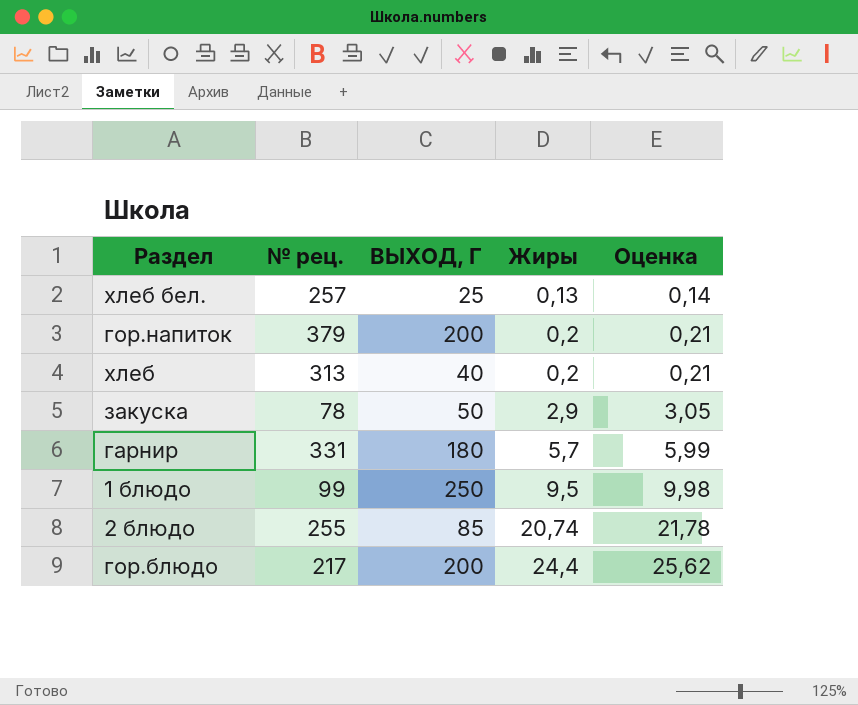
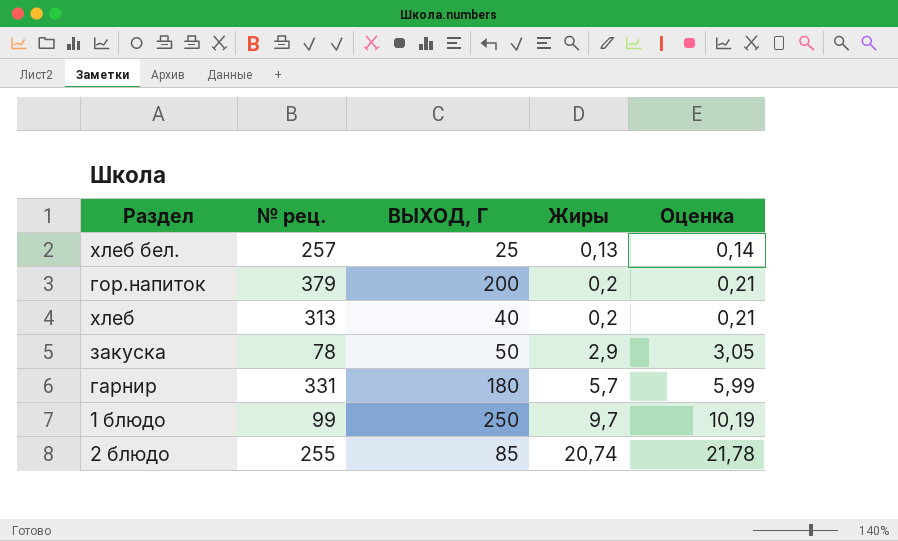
row гор.блюдо: 217 | 200 | 24,4 | 25,62 -> none
1 блюдо | Жиры: 9,5 -> 9,7
1 блюдо | Оценка: 9,98 -> 10,19

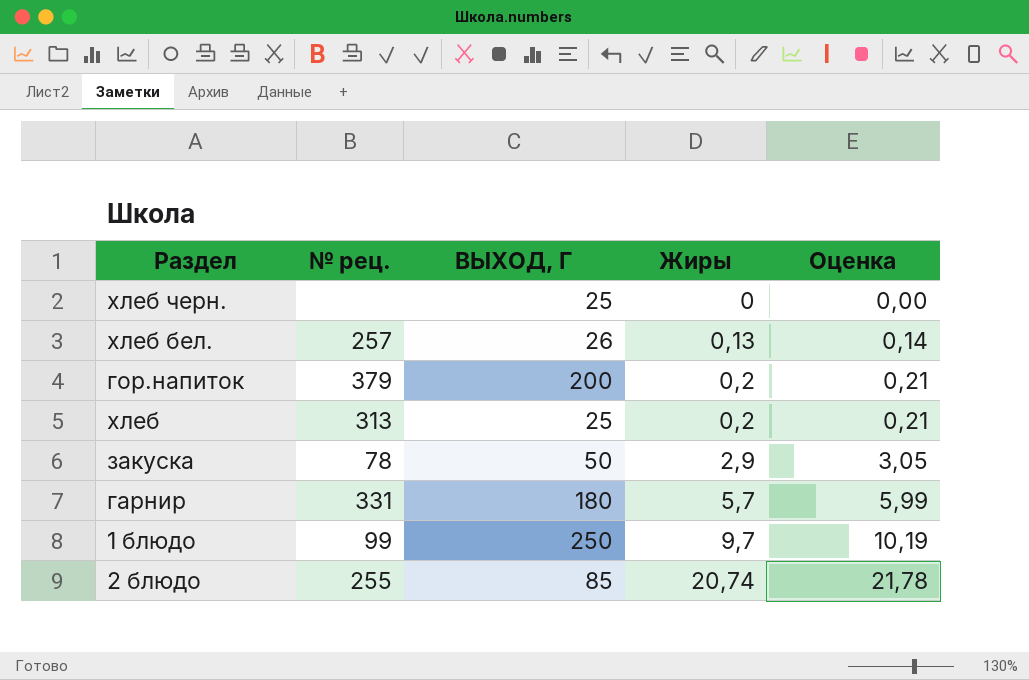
row хлеб черн.: none -> none | 25 | 0 | 0,00
хлеб бел. | ВЫХОД, Г: 25 -> 26
хлеб | ВЫХОД, Г: 40 -> 25

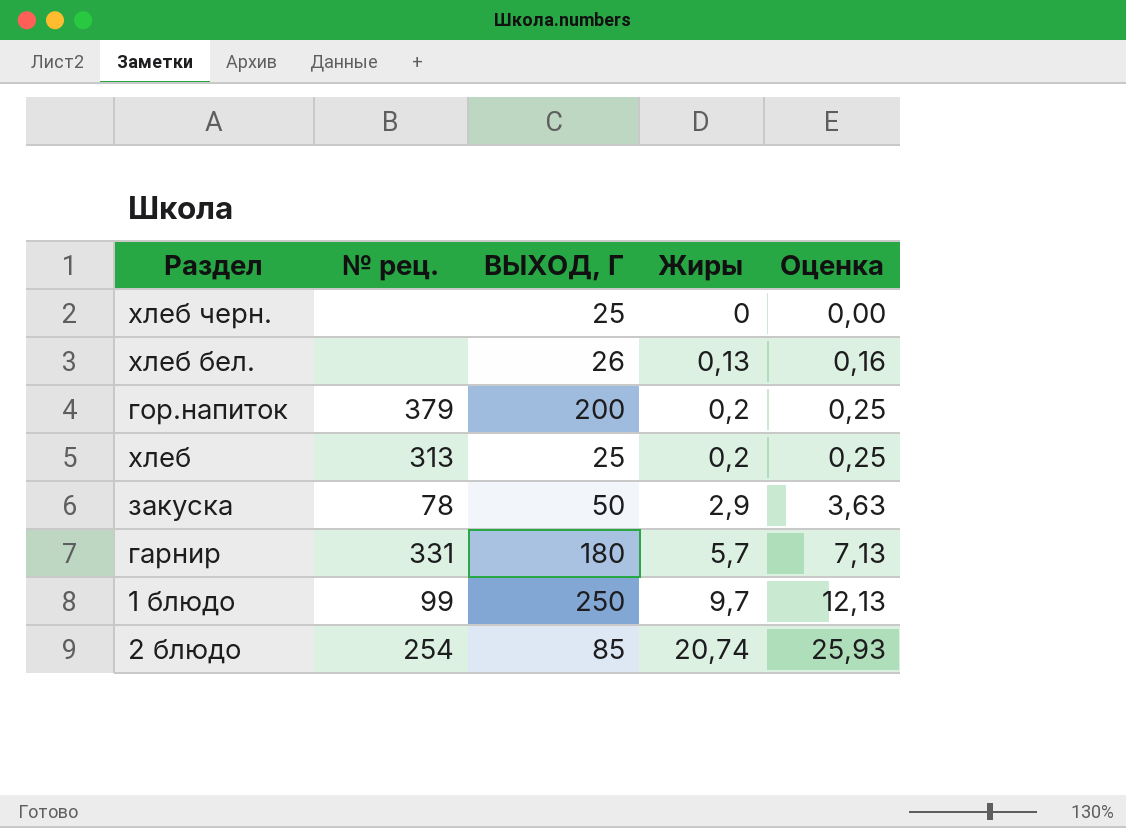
column Оценка | formula: [Жиры] * 1,05 -> [Жиры] * 1,25
хлеб бел. | № рец.: 257 -> none
2 блюдо | № рец.: 255 -> 254

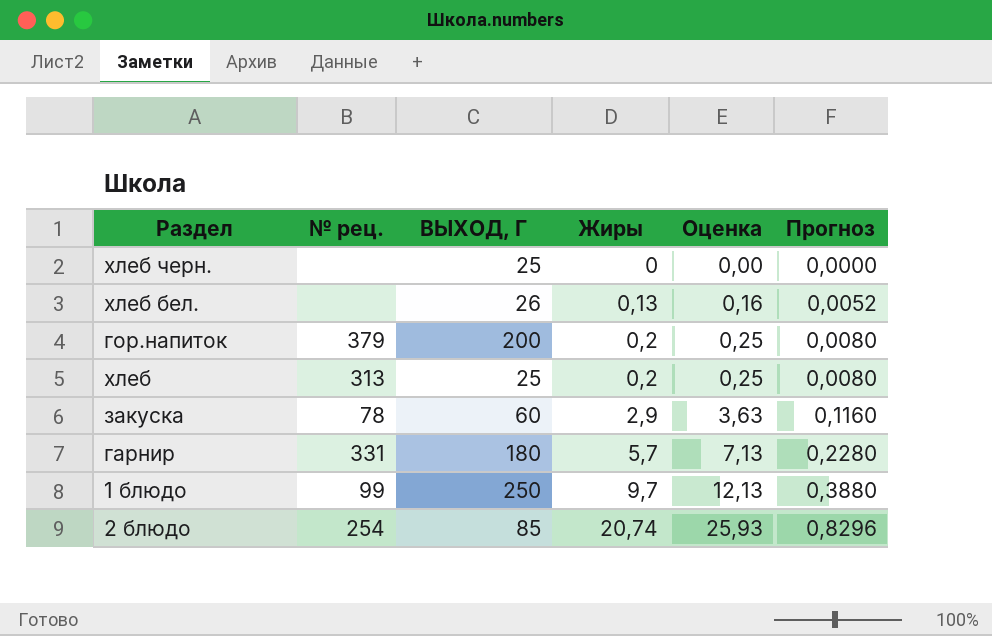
column Прогноз | formula: none -> [Жиры] * 0,04
закуска | ВЫХОД, Г: 50 -> 60

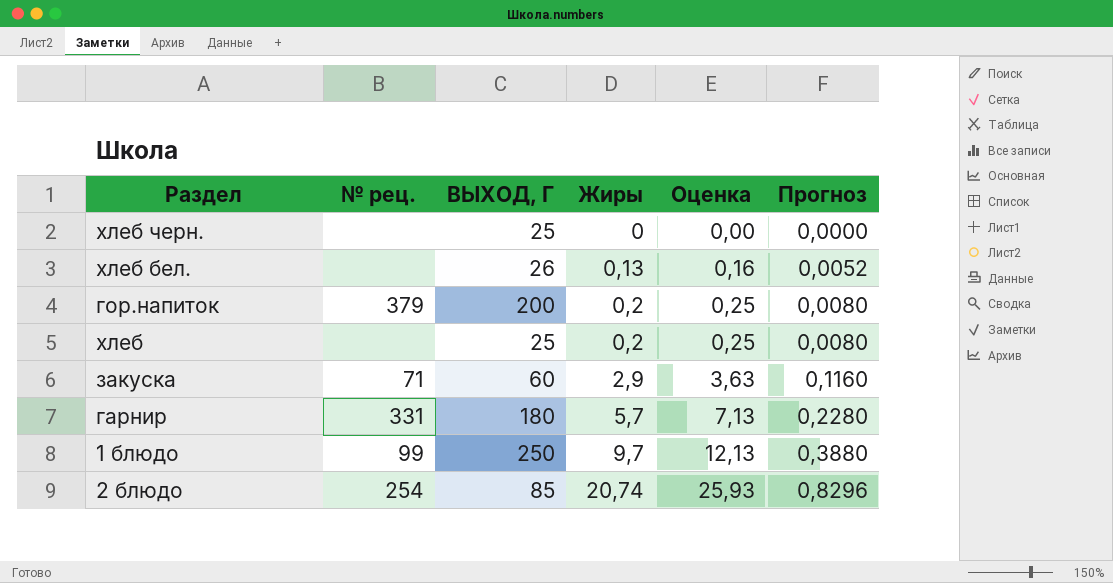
хлеб | № рец.: 313 -> none
закуска | № рец.: 78 -> 71

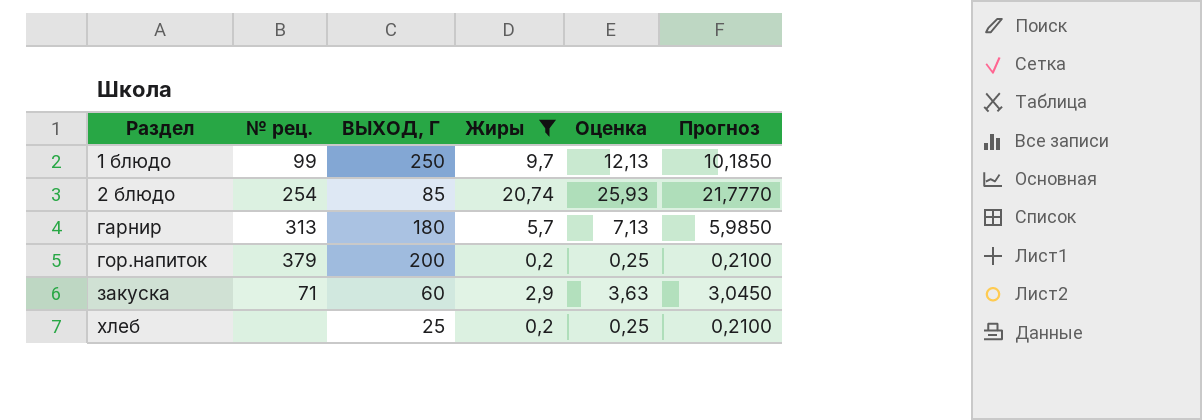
filter: none -> Жиры >= 0,2
row order: Жиры ascending -> Раздел ascending
column Прогноз | formula: [Жиры] * 0,04 -> [Жиры] * 1,05
гарнир | № рец.: 331 -> 313

